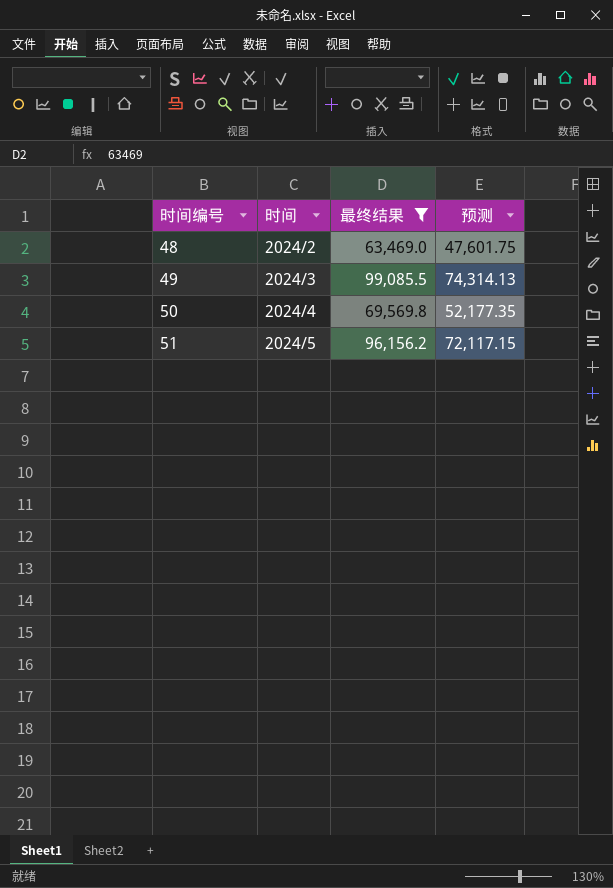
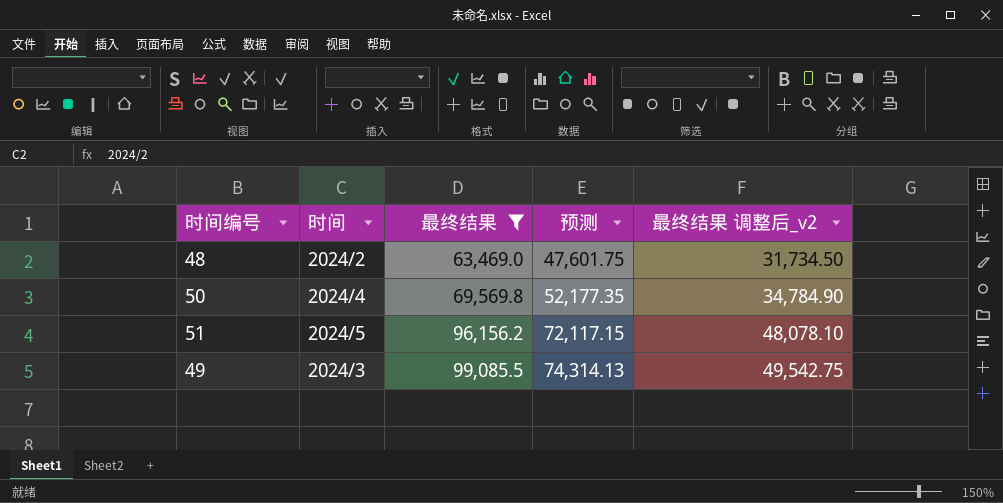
row order: 时间编号 ascending -> 最终结果 ascending
column 最终结果 调整后_v2 | formula: none -> [最终结果] * 0.5

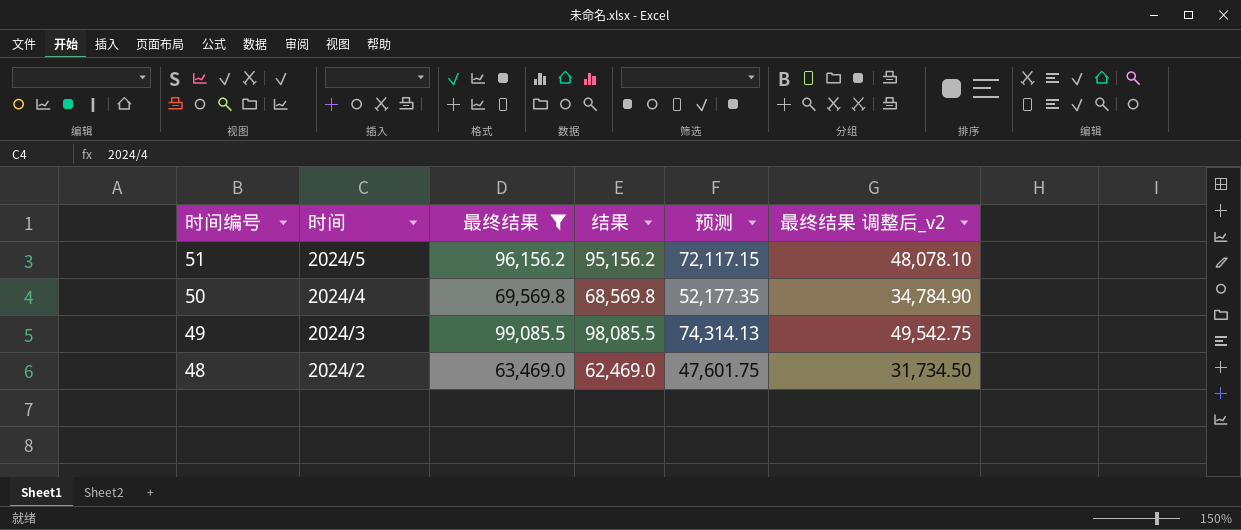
row order: 最终结果 ascending -> 时间编号 descending
column 结果 | formula: none -> [最终结果] - 1000

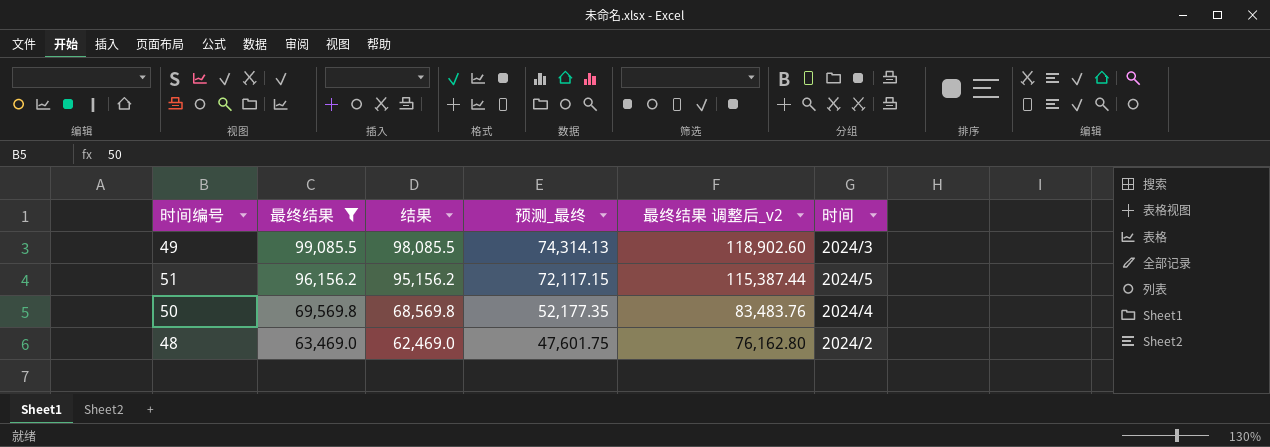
row order: 时间编号 descending -> 最终结果 descending
column name: 预测 -> 预测_最终
column 最终结果 调整后_v2 | formula: [最终结果] * 0.5 -> [最终结果] * 1.2
column 时间 | position: 2 -> 6

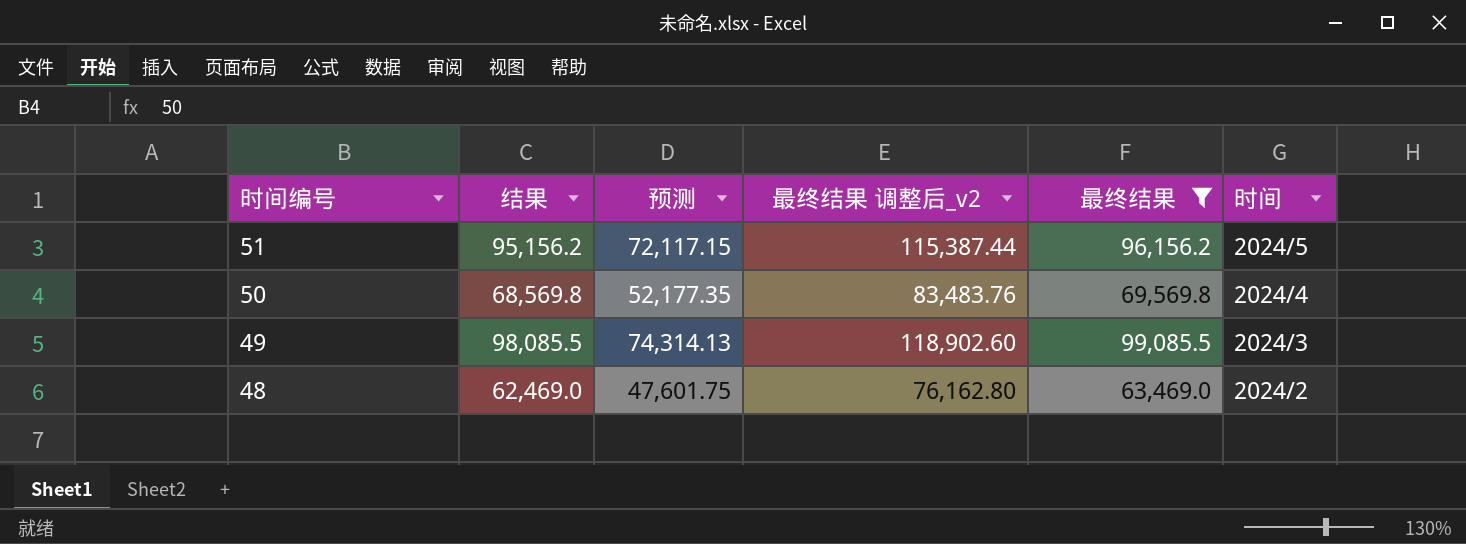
row order: 最终结果 descending -> 时间编号 descending
column name: 预测_最终 -> 预测
column 最终结果 | position: 2 -> 5

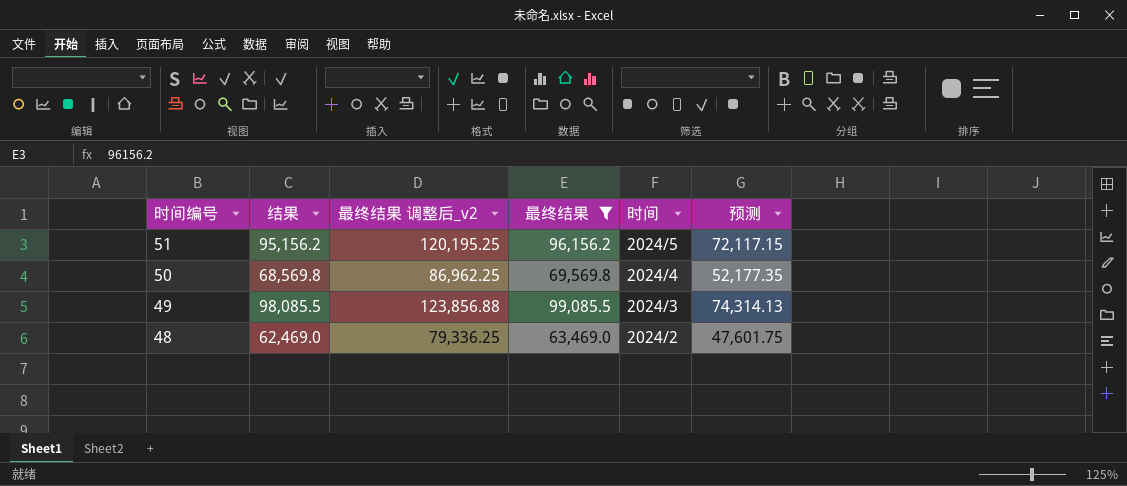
column 最终结果 调整后_v2 | formula: [最终结果] * 1.2 -> [最终结果] * 1.25
column 预测 | position: 3 -> 6

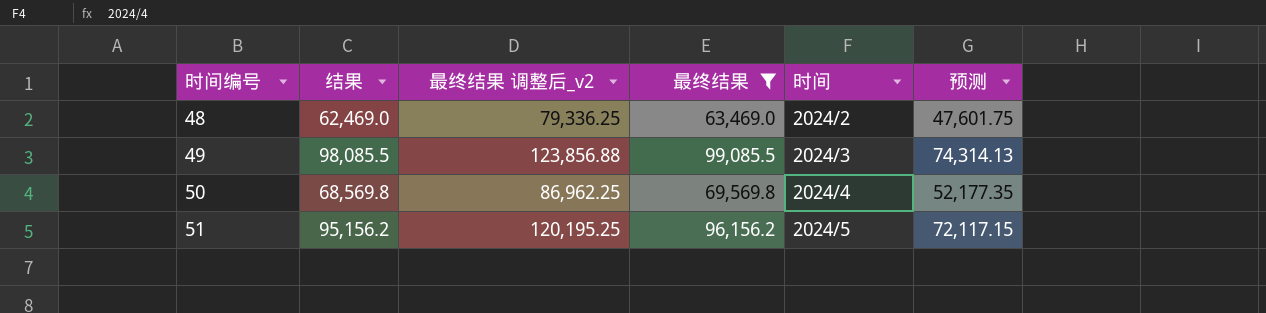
row order: 时间编号 descending -> 时间编号 ascending

